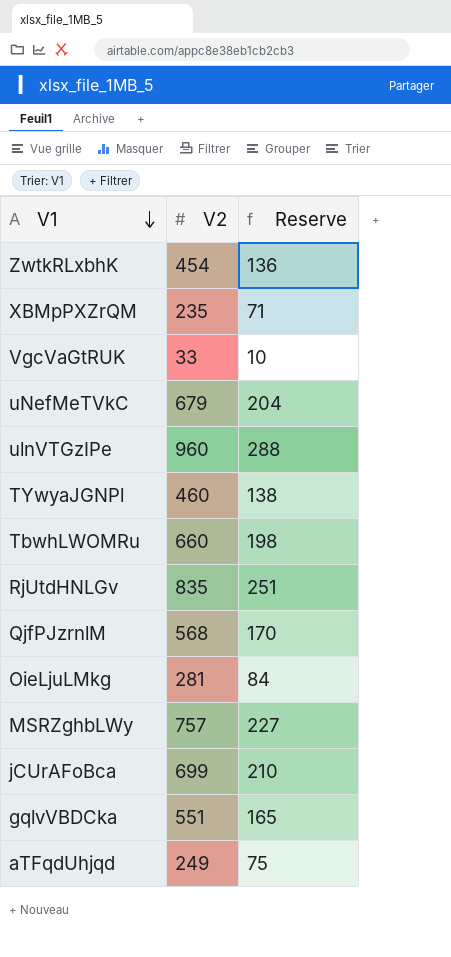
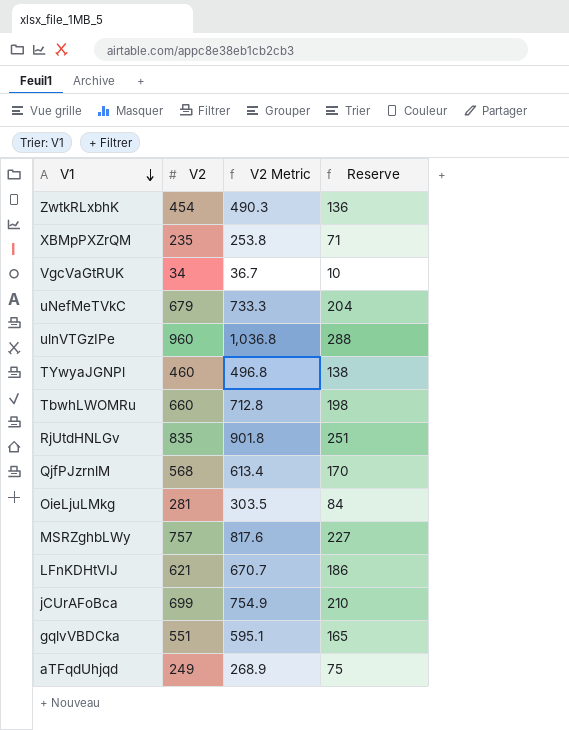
column V2 Metric | formula: none -> [V2] * 1.08
VgcVaGtRUK | V2: 33 -> 34
row LFnKDHtVIJ: none -> 621 | 670.7 | 186

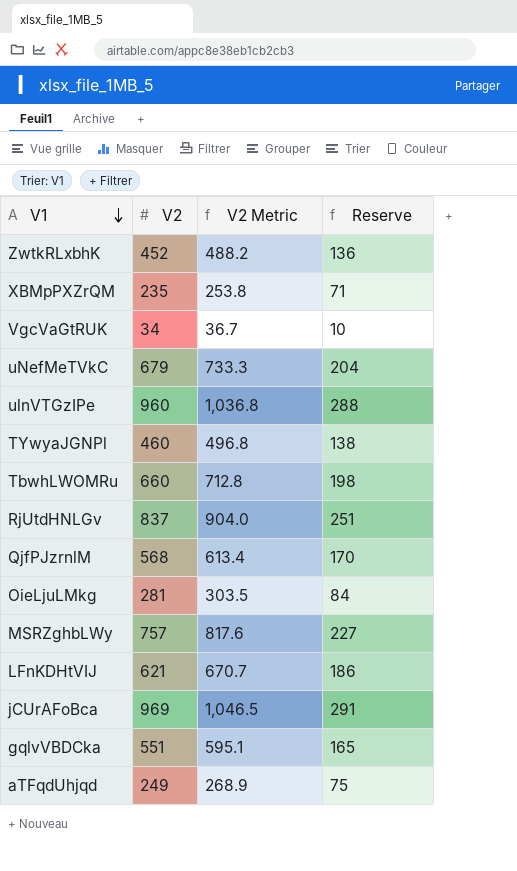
ZwtkRLxbhK | V2: 454 -> 452
ZwtkRLxbhK | V2 Metric: 490.3 -> 488.2
RjUtdHNLGv | V2: 835 -> 837
RjUtdHNLGv | V2 Metric: 901.8 -> 904.0
jCUrAFoBca | V2: 699 -> 969
jCUrAFoBca | V2 Metric: 754.9 -> 1,046.5
jCUrAFoBca | Reserve: 210 -> 291

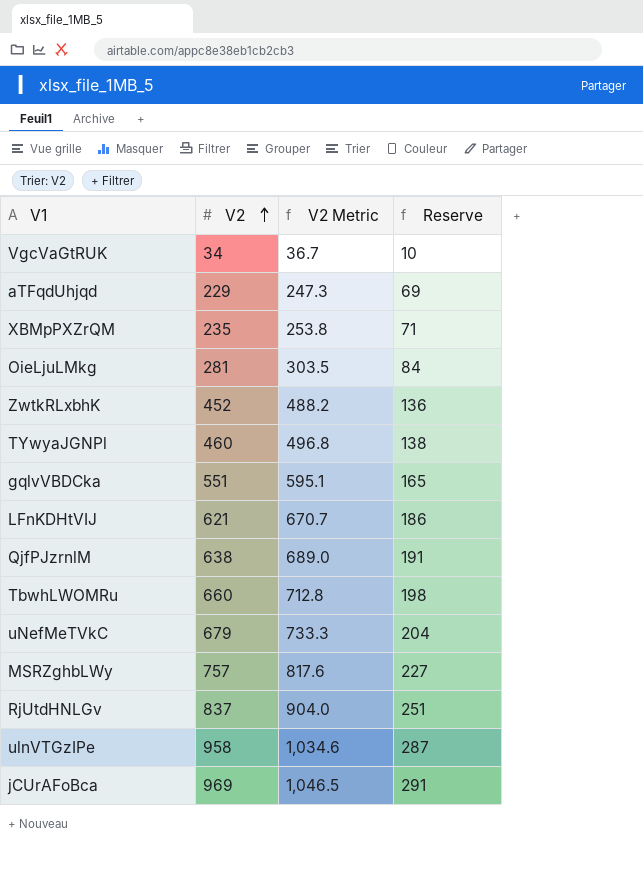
row order: V1 descending -> V2 ascending
aTFqdUhjqd | V2: 249 -> 229
aTFqdUhjqd | V2 Metric: 268.9 -> 247.3
aTFqdUhjqd | Reserve: 75 -> 69
QjfPJzrnlM | V2: 568 -> 638
QjfPJzrnlM | V2 Metric: 613.4 -> 689.0
QjfPJzrnlM | Reserve: 170 -> 191
ulnVTGzIPe | V2: 960 -> 958
ulnVTGzIPe | V2 Metric: 1,036.8 -> 1,034.6
ulnVTGzIPe | Reserve: 288 -> 287

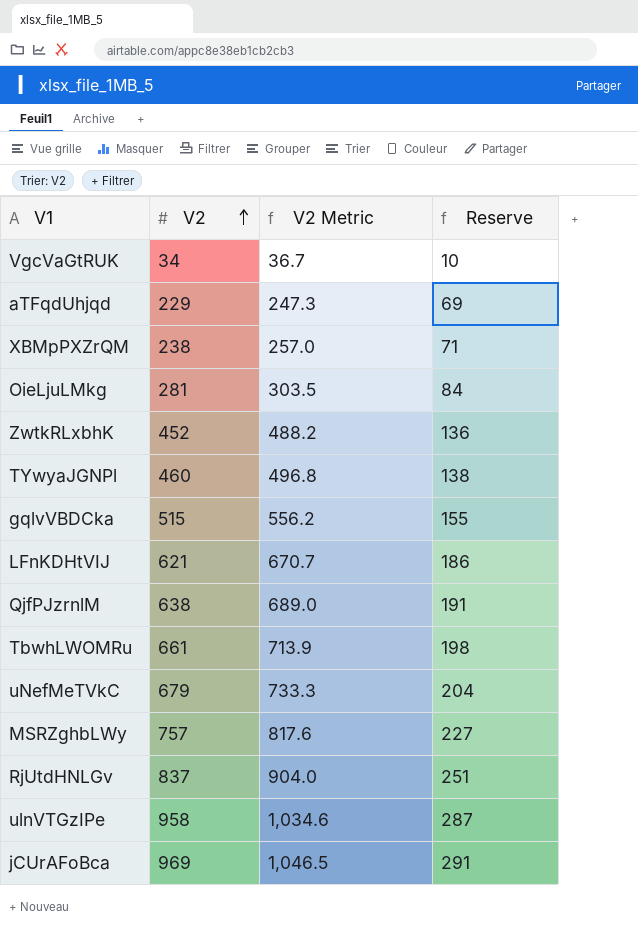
XBMpPXZrQM | V2: 235 -> 238
XBMpPXZrQM | V2 Metric: 253.8 -> 257.0
gqlvVBDCka | V2: 551 -> 515
gqlvVBDCka | V2 Metric: 595.1 -> 556.2
gqlvVBDCka | Reserve: 165 -> 155
TbwhLWOMRu | V2: 660 -> 661
TbwhLWOMRu | V2 Metric: 712.8 -> 713.9

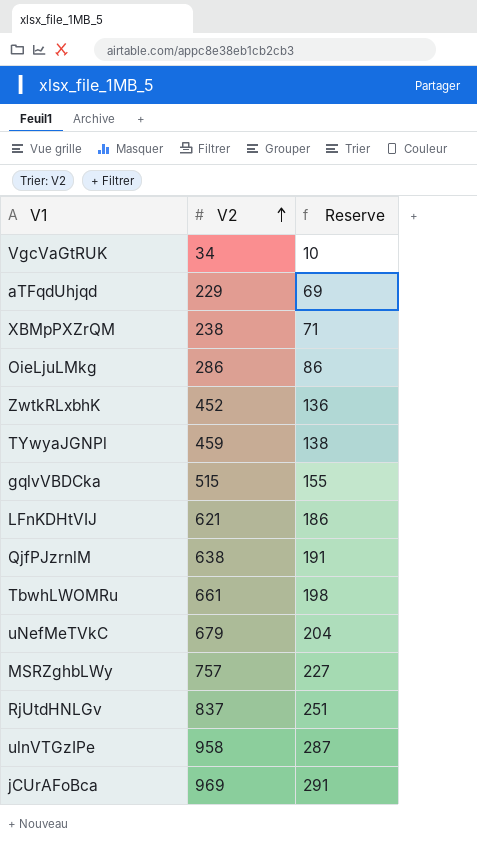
column V2 Metric | formula: [V2] * 1.08 -> none
OieLjuLMkg | V2: 281 -> 286
OieLjuLMkg | Reserve: 84 -> 86
TYwyaJGNPl | V2: 460 -> 459

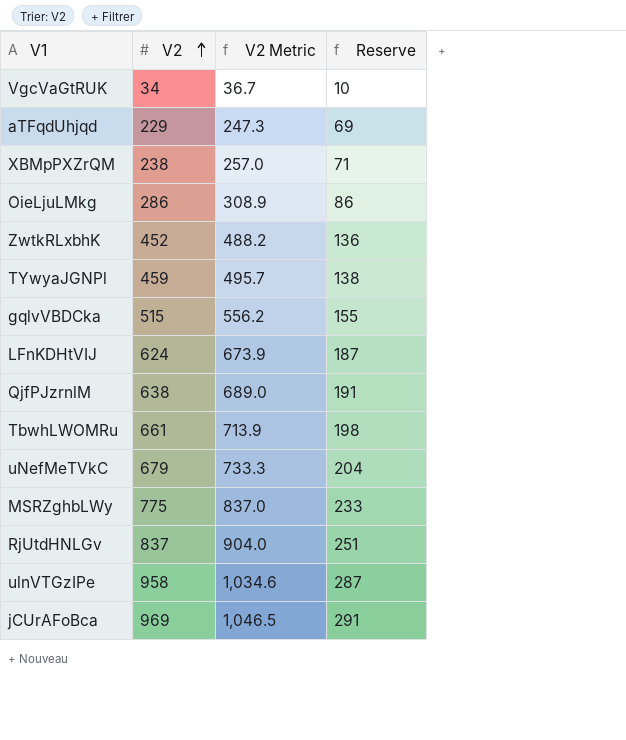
column V2 Metric | formula: none -> [V2] * 1.08
LFnKDHtVIJ | V2: 621 -> 624
LFnKDHtVIJ | Reserve: 186 -> 187
MSRZghbLWy | V2: 757 -> 775
MSRZghbLWy | Reserve: 227 -> 233

